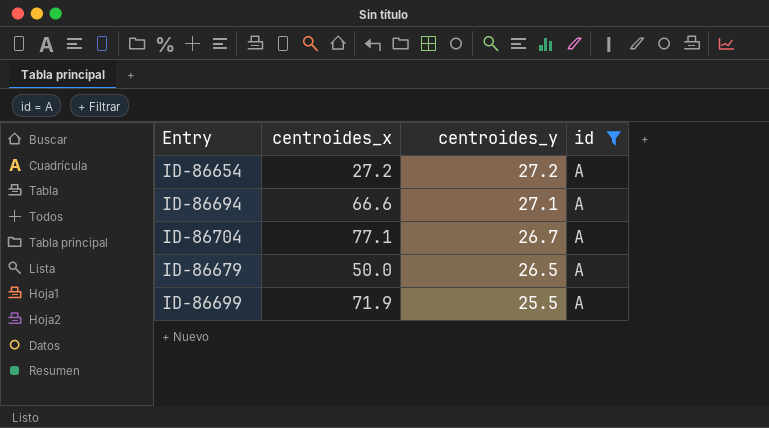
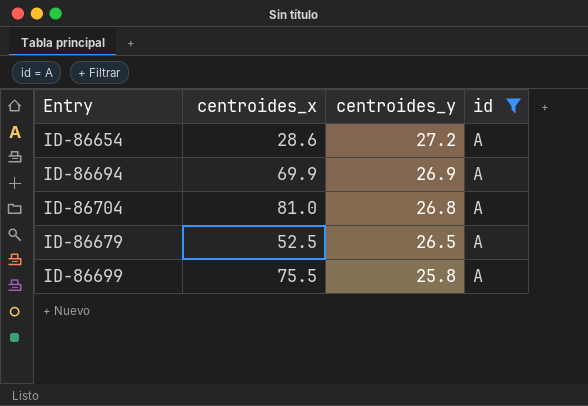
ID-86654 | centroides_x: 27.2 -> 28.6
ID-86694 | centroides_x: 66.6 -> 69.9
ID-86694 | centroides_y: 27.1 -> 26.9
ID-86704 | centroides_x: 77.1 -> 81.0
ID-86704 | centroides_y: 26.7 -> 26.8
ID-86679 | centroides_x: 50.0 -> 52.5
ID-86699 | centroides_x: 71.9 -> 75.5
ID-86699 | centroides_y: 25.5 -> 25.8

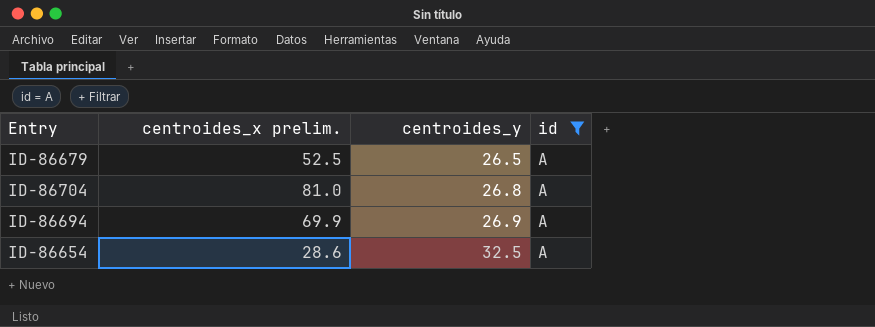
row order: centroides_y descending -> centroides_y ascending
column name: centroides_x -> centroides_x prelim.
row ID-86699: 75.5 | 25.8 | A -> none
ID-86654 | centroides_y: 27.2 -> 32.5

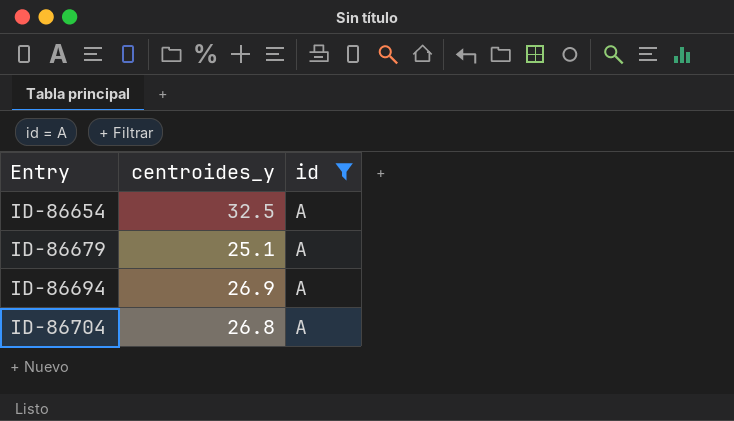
row order: centroides_y ascending -> Entry ascending
column centroides_x prelim. | position: 2 -> none
ID-86679 | centroides_y: 26.5 -> 25.1

